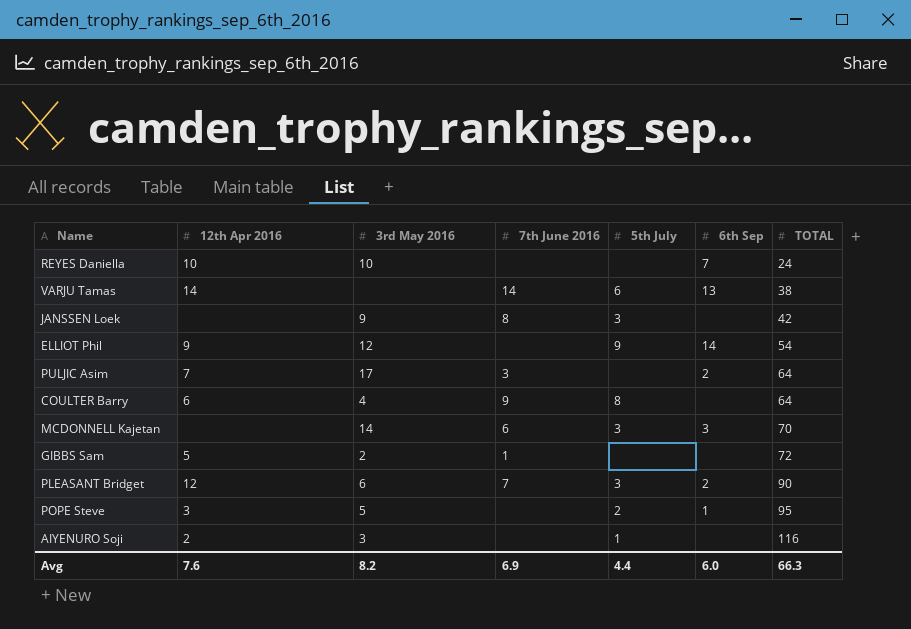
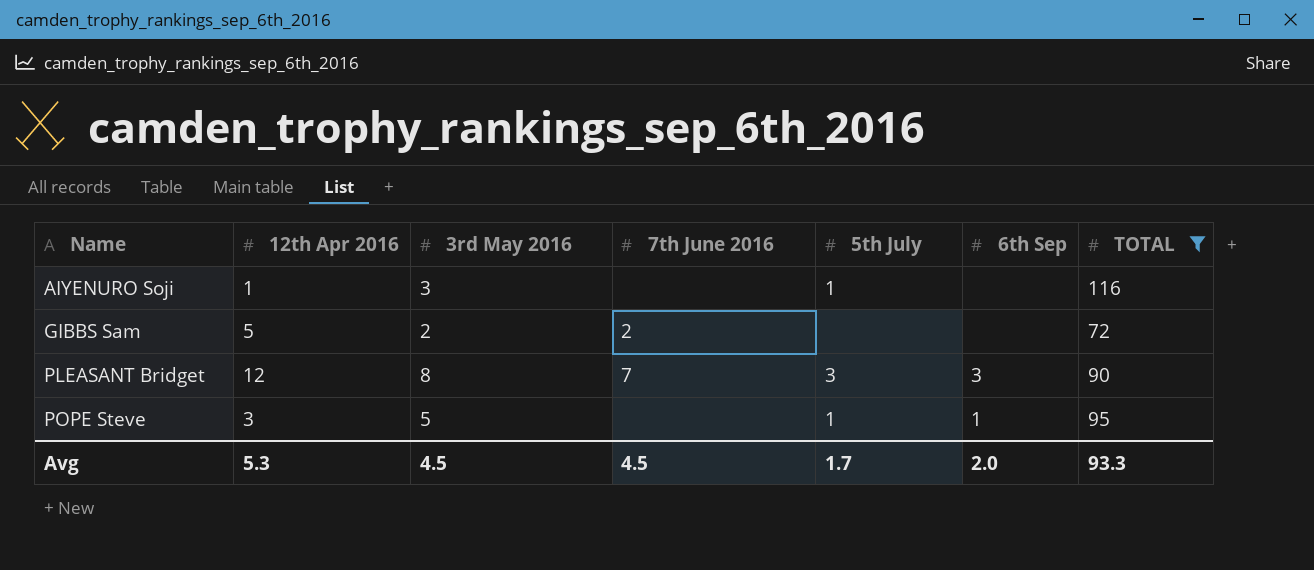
filter: none -> TOTAL >= 72
row order: TOTAL ascending -> Name ascending
AIYENURO Soji | 12th Apr 2016: 2 -> 1
GIBBS Sam | 7th June 2016: 1 -> 2
PLEASANT Bridget | 3rd May 2016: 6 -> 8
PLEASANT Bridget | 6th Sep: 2 -> 3
POPE Steve | 5th July: 2 -> 1
Avg | 12th Apr 2016: 7.6 -> 5.3
Avg | 3rd May 2016: 8.2 -> 4.5
Avg | 7th June 2016: 6.9 -> 4.5
Avg | 5th July: 4.4 -> 1.7
Avg | 6th Sep: 6.0 -> 2.0
Avg | TOTAL: 66.3 -> 93.3

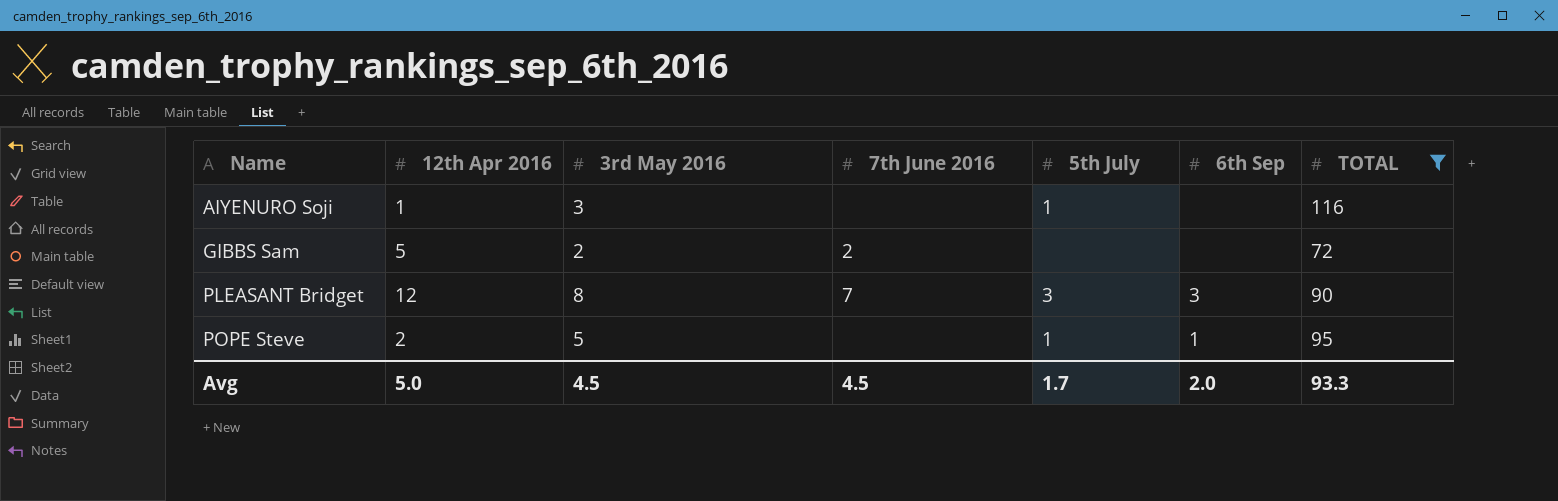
POPE Steve | 12th Apr 2016: 3 -> 2
Avg | 12th Apr 2016: 5.3 -> 5.0

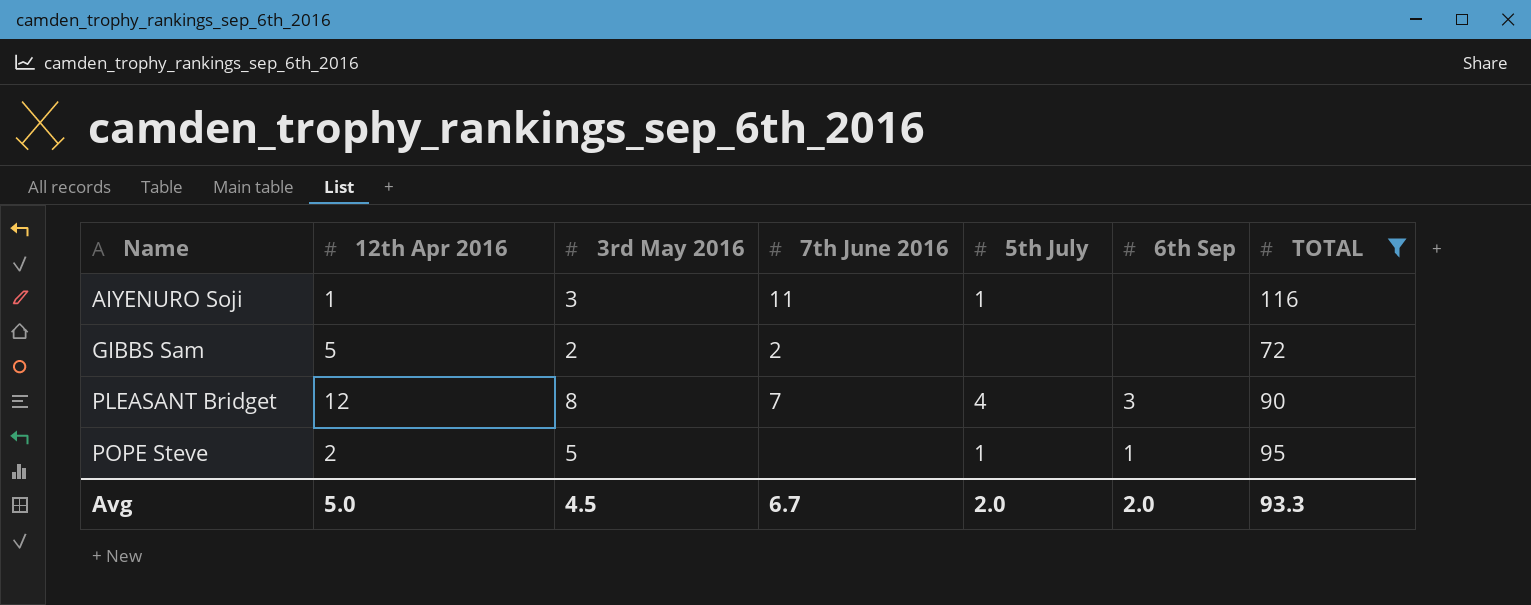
AIYENURO Soji | 7th June 2016: none -> 11
PLEASANT Bridget | 5th July: 3 -> 4
Avg | 7th June 2016: 4.5 -> 6.7
Avg | 5th July: 1.7 -> 2.0

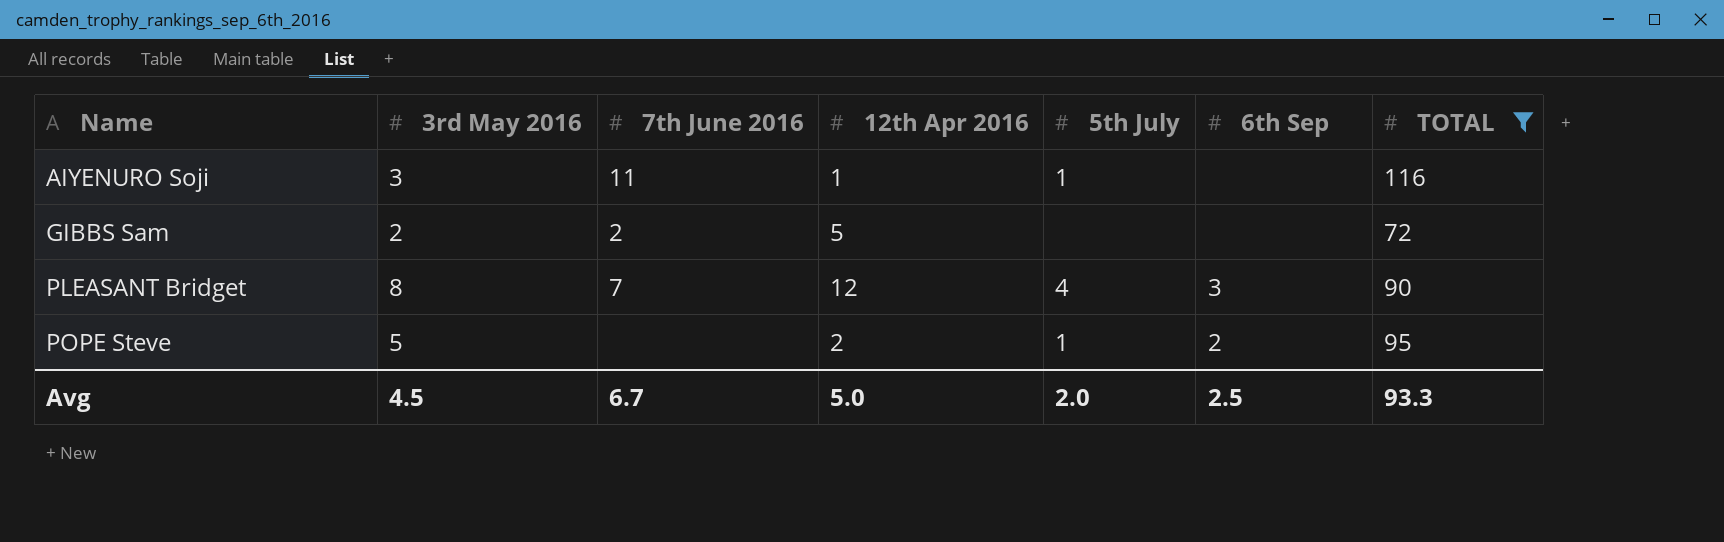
column 12th Apr 2016 | position: 2 -> 4
POPE Steve | 6th Sep: 1 -> 2
Avg | 6th Sep: 2.0 -> 2.5

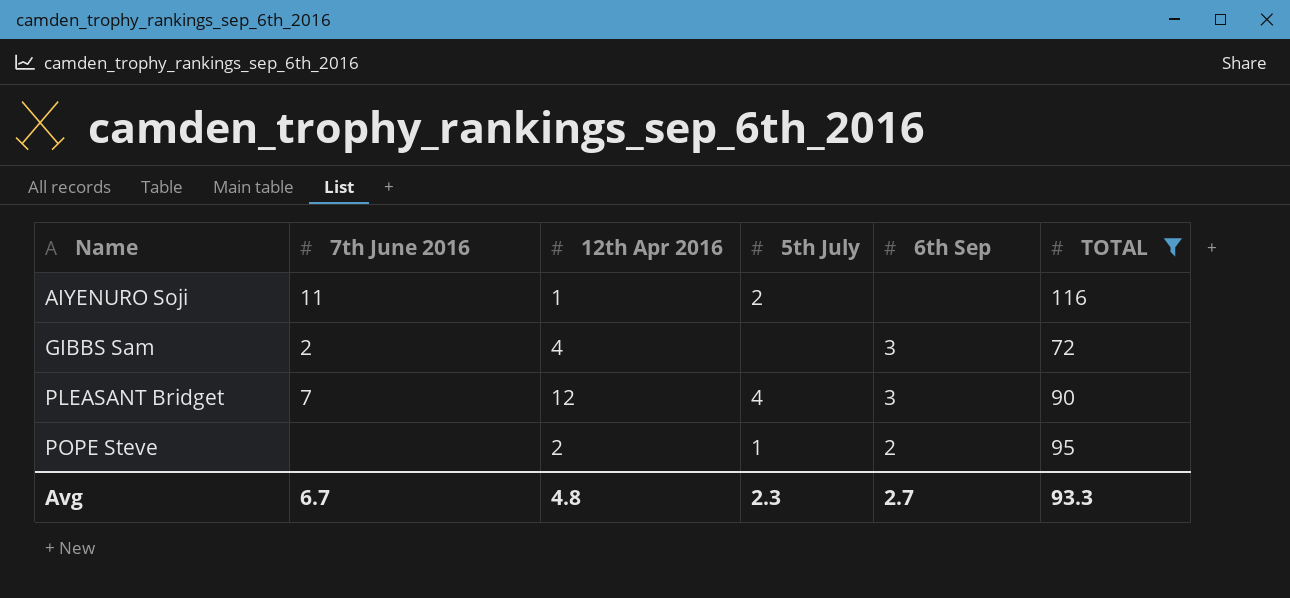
column 3rd May 2016 | position: 2 -> none
AIYENURO Soji | 5th July: 1 -> 2
GIBBS Sam | 12th Apr 2016: 5 -> 4
GIBBS Sam | 6th Sep: none -> 3
Avg | 12th Apr 2016: 5.0 -> 4.8
Avg | 5th July: 2.0 -> 2.3
Avg | 6th Sep: 2.5 -> 2.7

